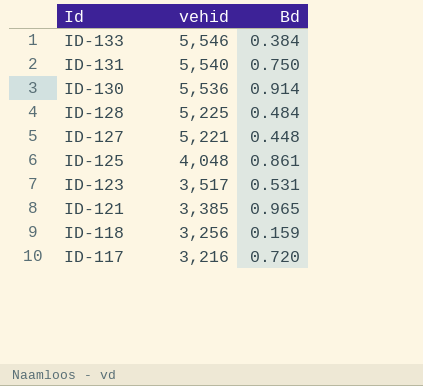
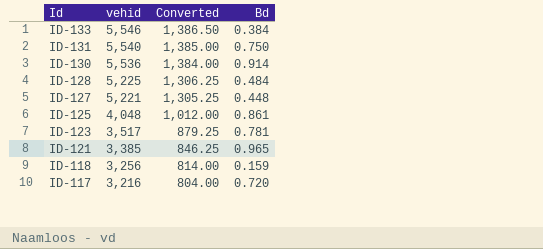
column Converted | formula: none -> [vehid] * 0.25
ID-123 | Bd: 0.531 -> 0.781

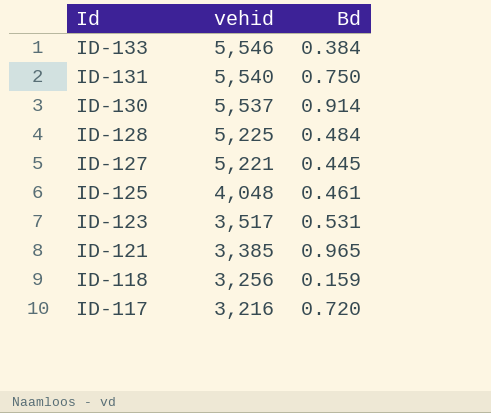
column Converted | formula: [vehid] * 0.25 -> none
ID-130 | vehid: 5,536 -> 5,537
ID-127 | Bd: 0.448 -> 0.445
ID-125 | Bd: 0.861 -> 0.461
ID-123 | Bd: 0.781 -> 0.531

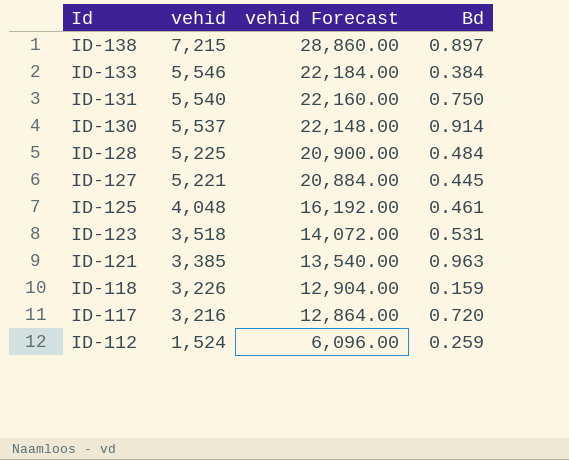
column vehid Forecast | formula: none -> [vehid] * 4
row ID-138: none -> 7,215 | 28,860.00 | 0.897
ID-123 | vehid: 3,517 -> 3,518
ID-121 | Bd: 0.965 -> 0.963
ID-118 | vehid: 3,256 -> 3,226
row ID-112: none -> 1,524 | 6,096.00 | 0.259

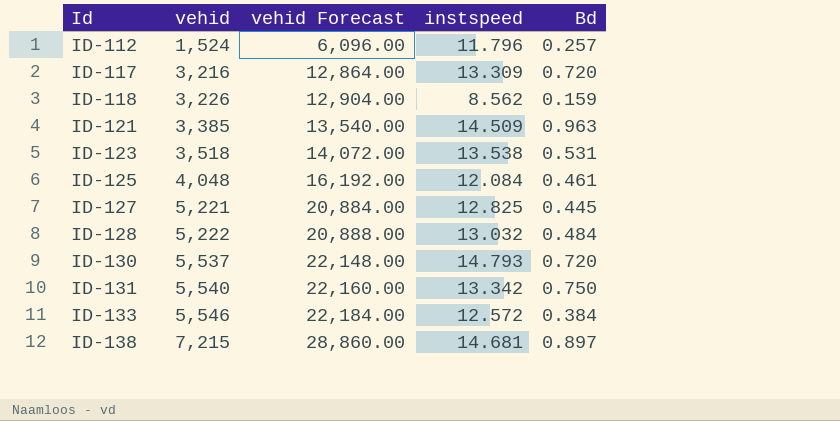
row order: Id descending -> Id ascending
column instspeed | position: none -> 4
ID-112 | Bd: 0.259 -> 0.257
ID-128 | vehid: 5,225 -> 5,222
ID-128 | vehid Forecast: 20,900.00 -> 20,888.00
ID-130 | Bd: 0.914 -> 0.720

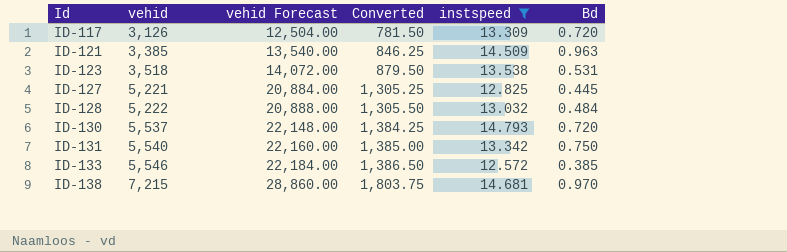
filter: none -> instspeed >= 12.572
column Converted | formula: none -> [vehid] * 0.25
ID-117 | vehid: 3,216 -> 3,126
ID-117 | vehid Forecast: 12,864.00 -> 12,504.00
ID-133 | Bd: 0.384 -> 0.385
ID-138 | Bd: 0.897 -> 0.970

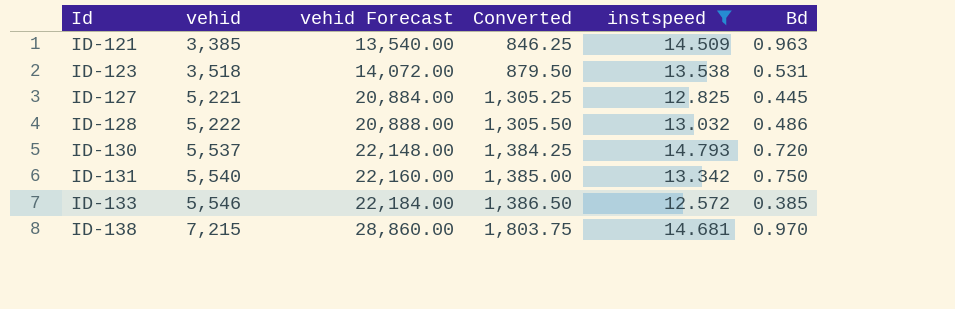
row ID-117: 3,126 | 12,504.00 | 781.50 | 13.309 | 0.720 -> none
ID-128 | Bd: 0.484 -> 0.486

